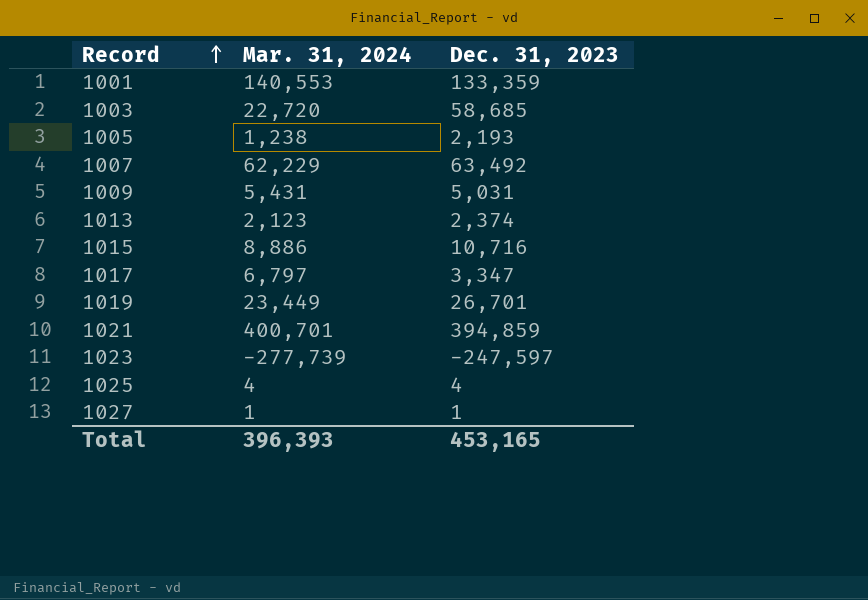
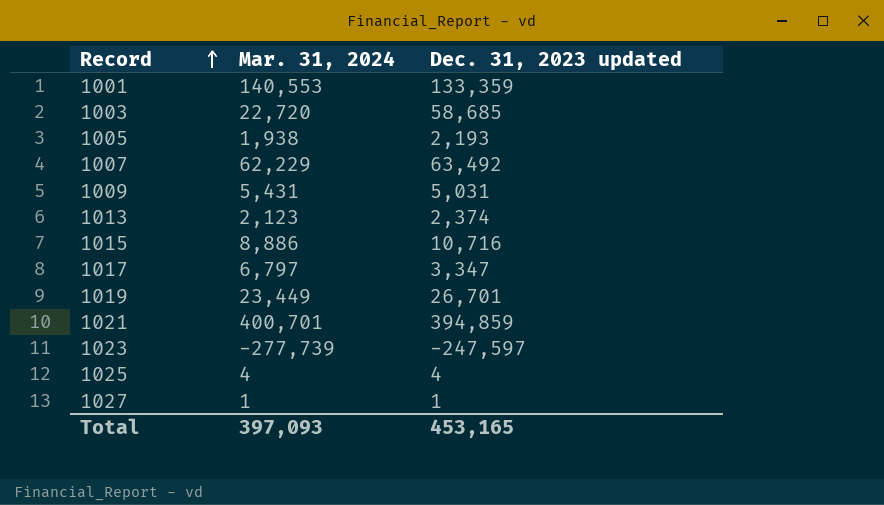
column name: Dec. 31, 2023 -> Dec. 31, 2023 updated
1005 | Mar. 31, 2024: 1,238 -> 1,938
Total | Mar. 31, 2024: 396,393 -> 397,093

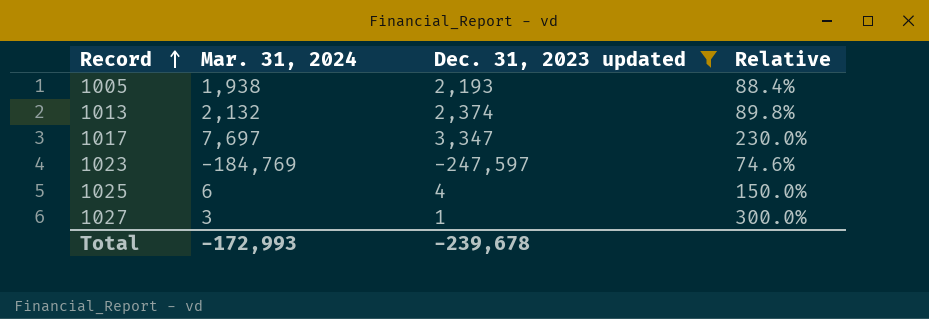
filter: none -> Dec. 31, 2023 updated <= 3,347
column Relative | formula: none -> [Mar. 31, 2024] / [Dec. 31, 2023 updated]
1013 | Mar. 31, 2024: 2,123 -> 2,132
1017 | Mar. 31, 2024: 6,797 -> 7,697
1023 | Mar. 31, 2024: -277,739 -> -184,769
1025 | Mar. 31, 2024: 4 -> 6
1027 | Mar. 31, 2024: 1 -> 3
Total | Mar. 31, 2024: 397,093 -> -172,993
Total | Dec. 31, 2023 updated: 453,165 -> -239,678

